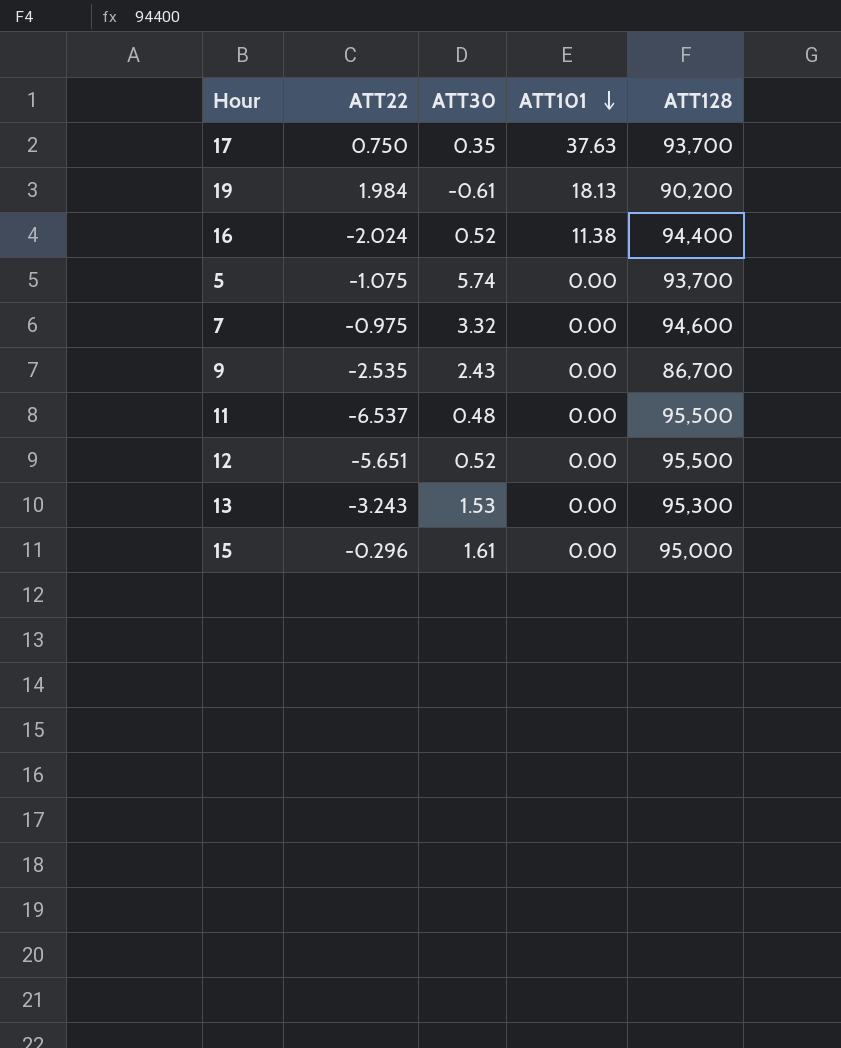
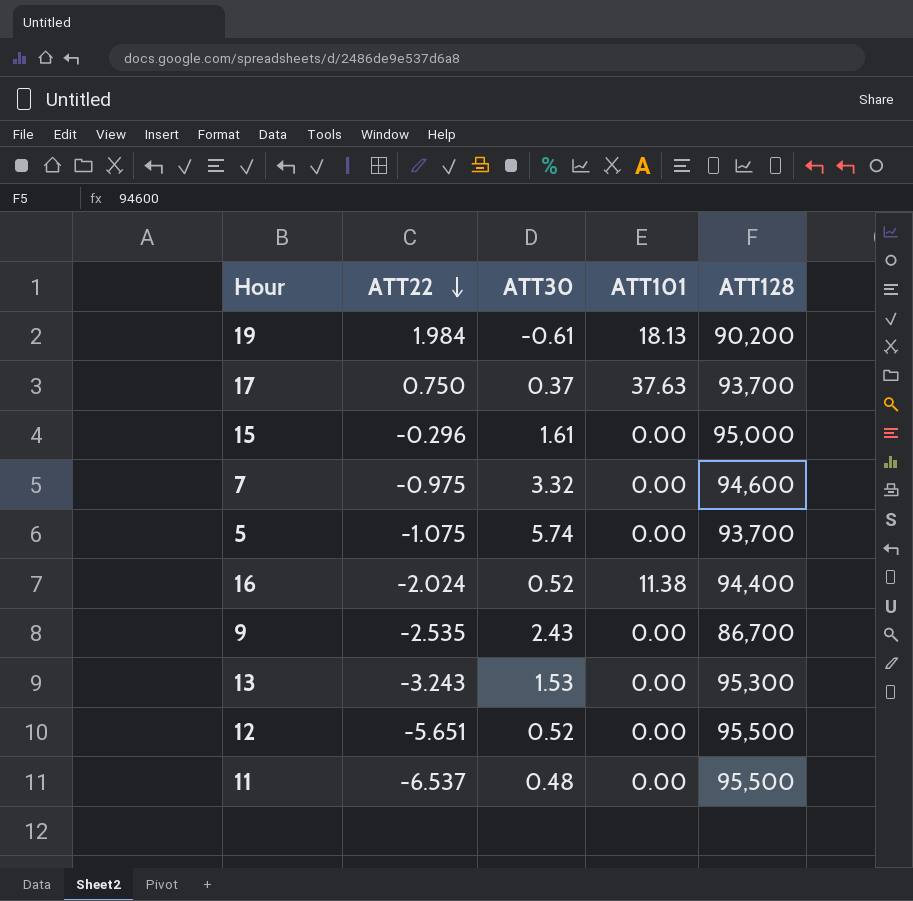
row order: ATT101 descending -> ATT22 descending
17 | ATT30: 0.35 -> 0.37

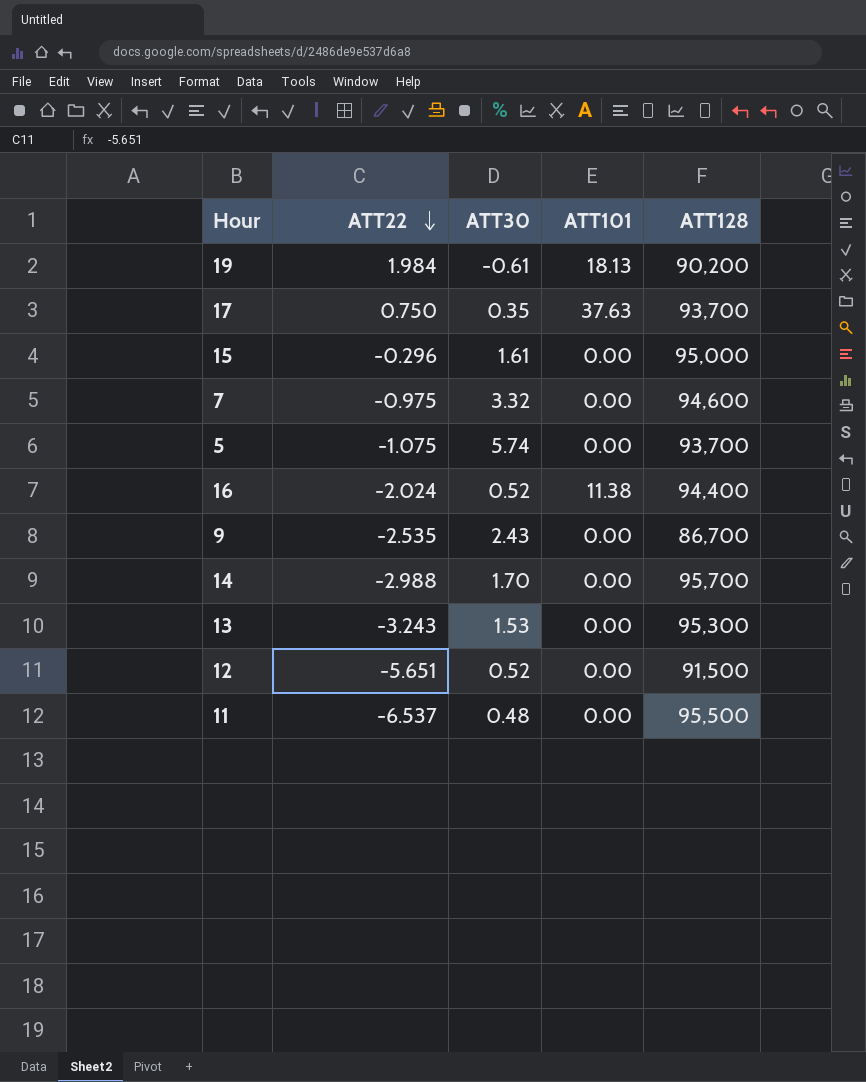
17 | ATT30: 0.37 -> 0.35
row 14: none -> -2.988 | 1.70 | 0.00 | 95,700
12 | ATT128: 95,500 -> 91,500

